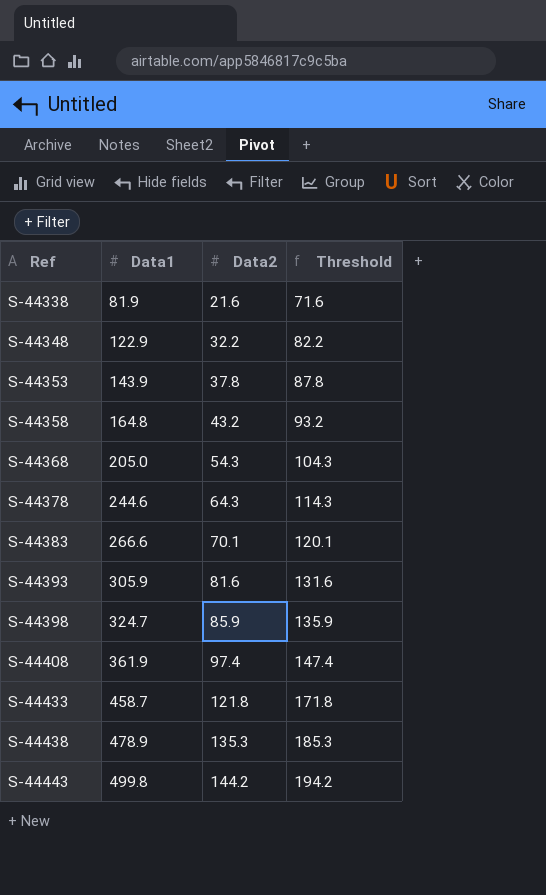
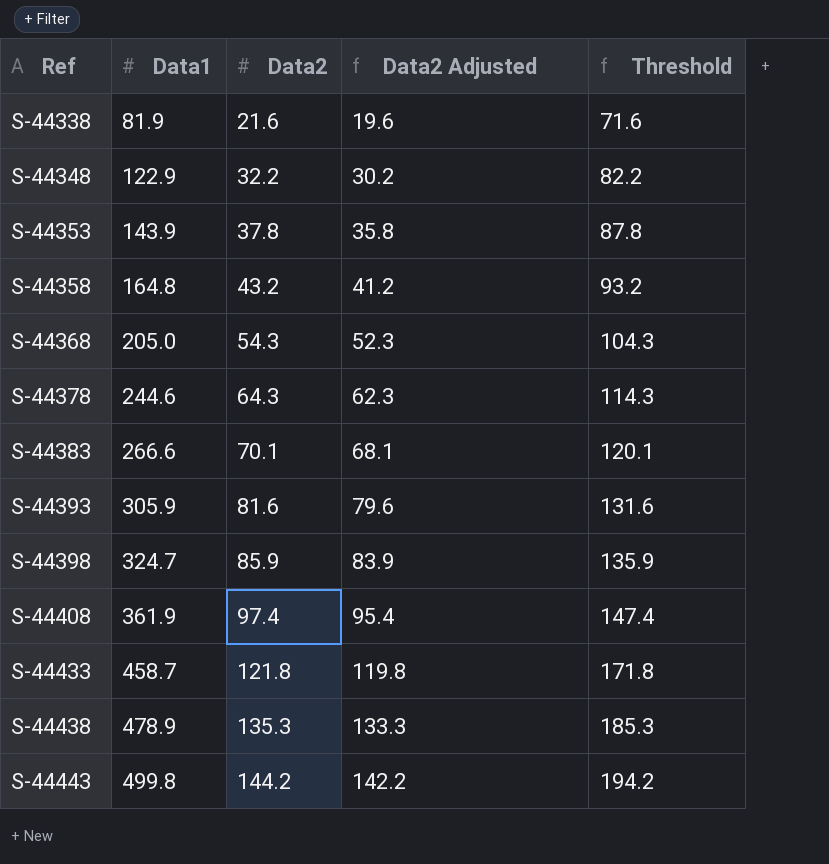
column Data2 Adjusted | formula: none -> [Data2] - 2

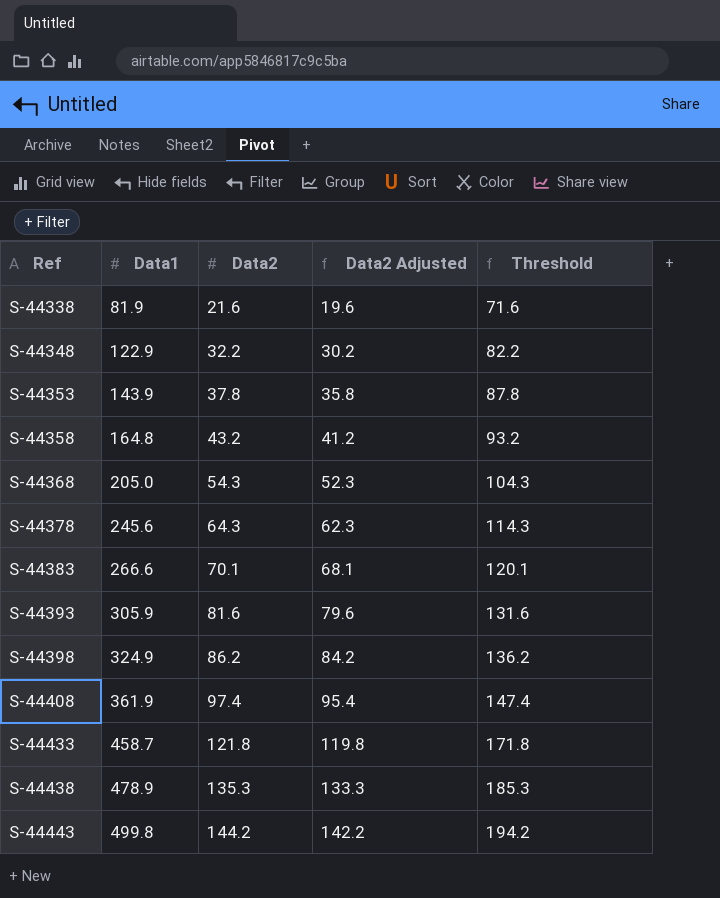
S-44378 | Data1: 244.6 -> 245.6
S-44398 | Data1: 324.7 -> 324.9
S-44398 | Data2: 85.9 -> 86.2
S-44398 | Data2 Adjusted: 83.9 -> 84.2
S-44398 | Threshold: 135.9 -> 136.2

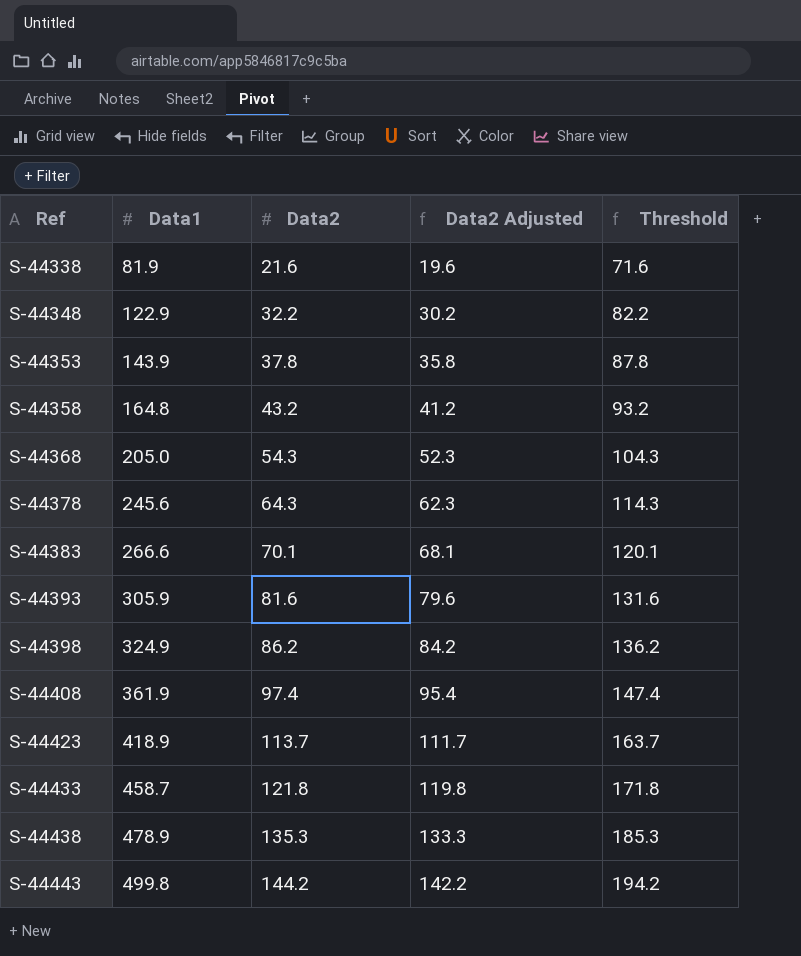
row S-44423: none -> 418.9 | 113.7 | 111.7 | 163.7

